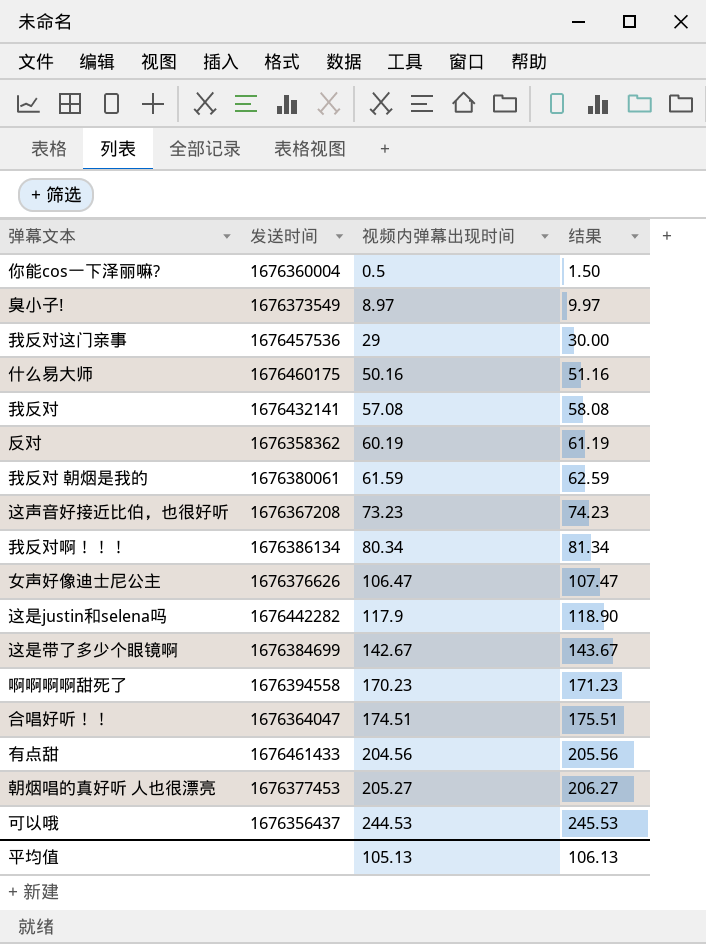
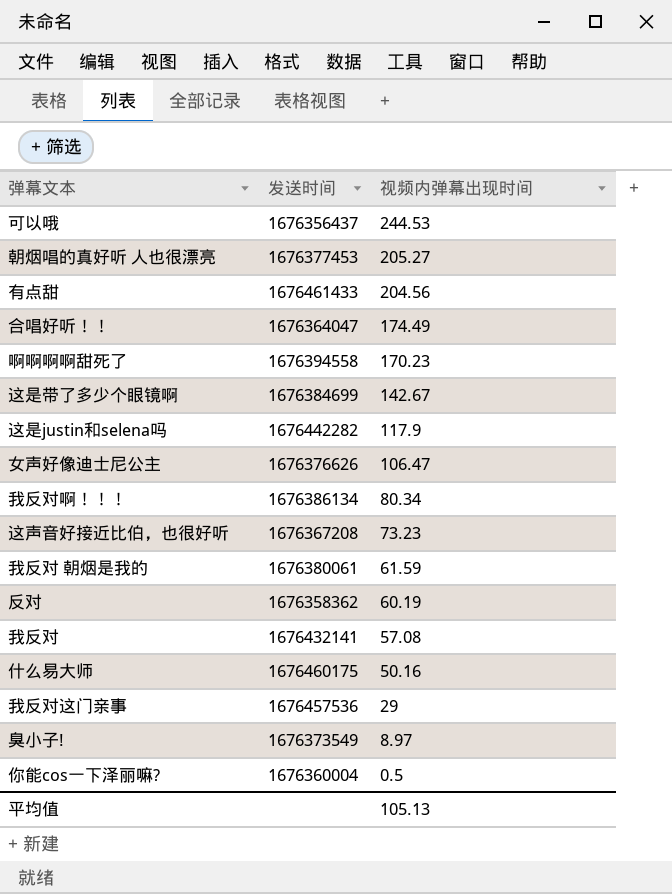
row order: 视频内弹幕出现时间 ascending -> 视频内弹幕出现时间 descending
column 结果 | formula: [视频内弹幕出现时间] + 1 -> none
合唱好听！！ | 视频内弹幕出现时间: 174.51 -> 174.49

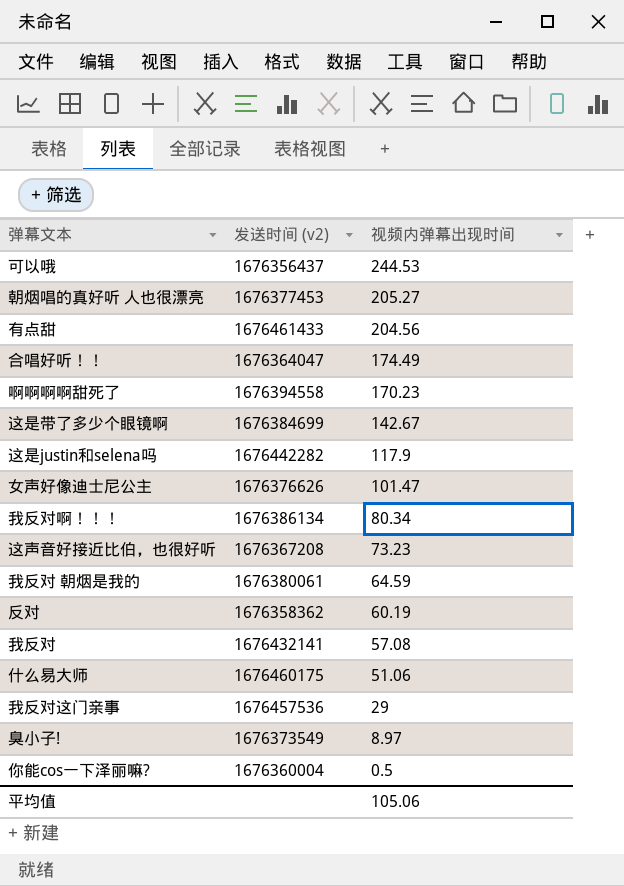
column name: 发送时间 -> 发送时间 (v2)
女声好像迪士尼公主 | 视频内弹幕出现时间: 106.47 -> 101.47
我反对 朝烟是我的 | 视频内弹幕出现时间: 61.59 -> 64.59
什么易大师 | 视频内弹幕出现时间: 50.16 -> 51.06
平均值 | 视频内弹幕出现时间: 105.13 -> 105.06

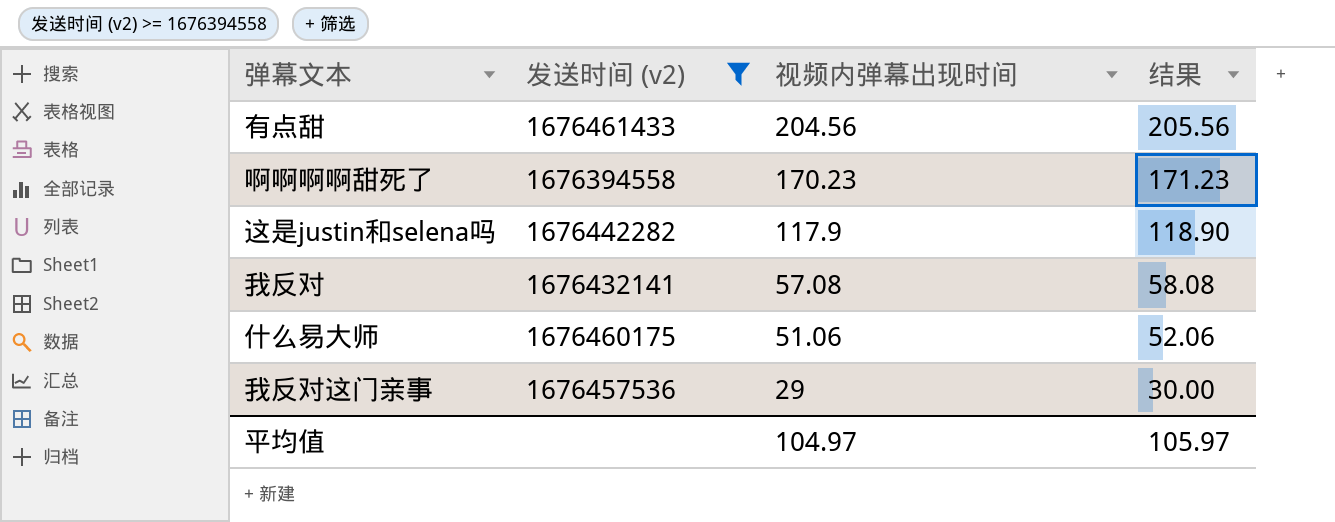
filter: none -> 发送时间 (v2) >= 1676394558
column 结果 | formula: none -> [视频内弹幕出现时间] + 1
平均值 | 视频内弹幕出现时间: 105.06 -> 104.97

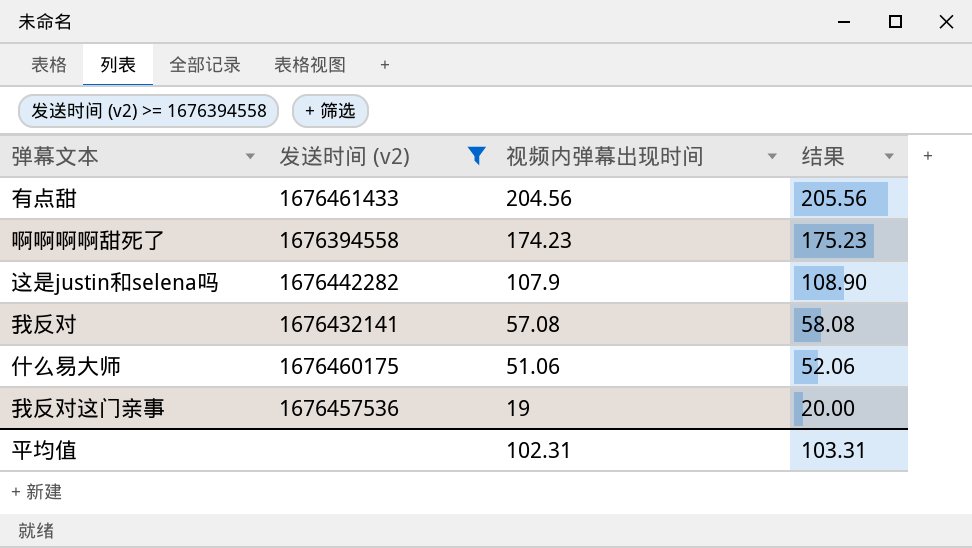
啊啊啊啊甜死了 | 视频内弹幕出现时间: 170.23 -> 174.23
啊啊啊啊甜死了 | 结果: 171.23 -> 175.23
这是justin和selena吗 | 视频内弹幕出现时间: 117.9 -> 107.9
这是justin和selena吗 | 结果: 118.90 -> 108.90
我反对这门亲事 | 视频内弹幕出现时间: 29 -> 19
我反对这门亲事 | 结果: 30.00 -> 20.00
平均值 | 视频内弹幕出现时间: 104.97 -> 102.31
平均值 | 结果: 105.97 -> 103.31

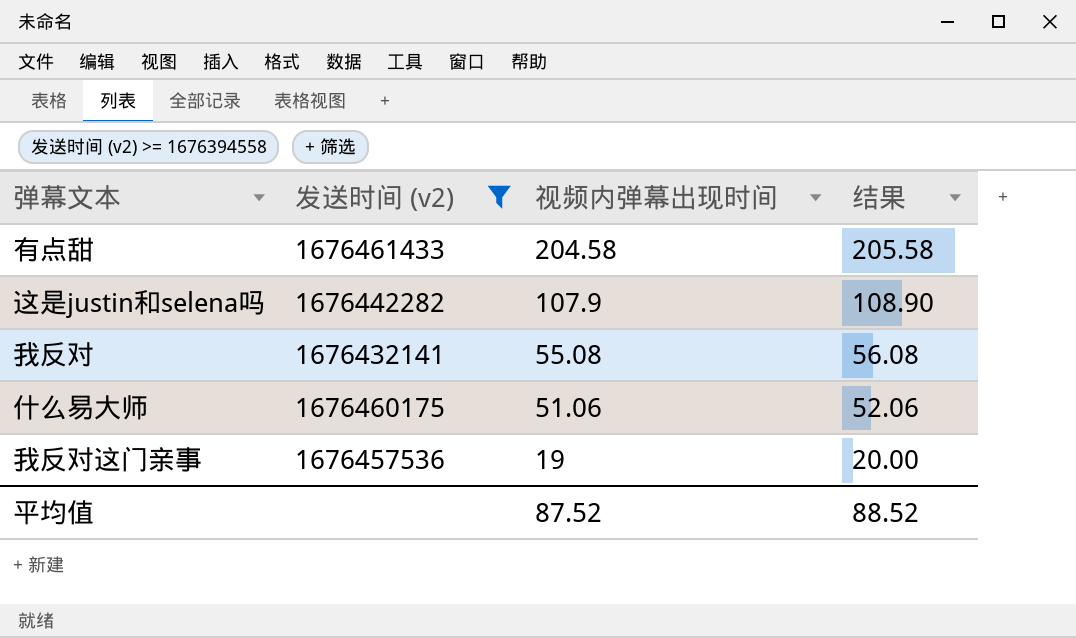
row 啊啊啊啊甜死了: 1676394558 | 174.23 | 175.23 -> none
有点甜 | 视频内弹幕出现时间: 204.56 -> 204.58
有点甜 | 结果: 205.56 -> 205.58
我反对 | 视频内弹幕出现时间: 57.08 -> 55.08
我反对 | 结果: 58.08 -> 56.08
平均值 | 视频内弹幕出现时间: 102.31 -> 87.52
平均值 | 结果: 103.31 -> 88.52

